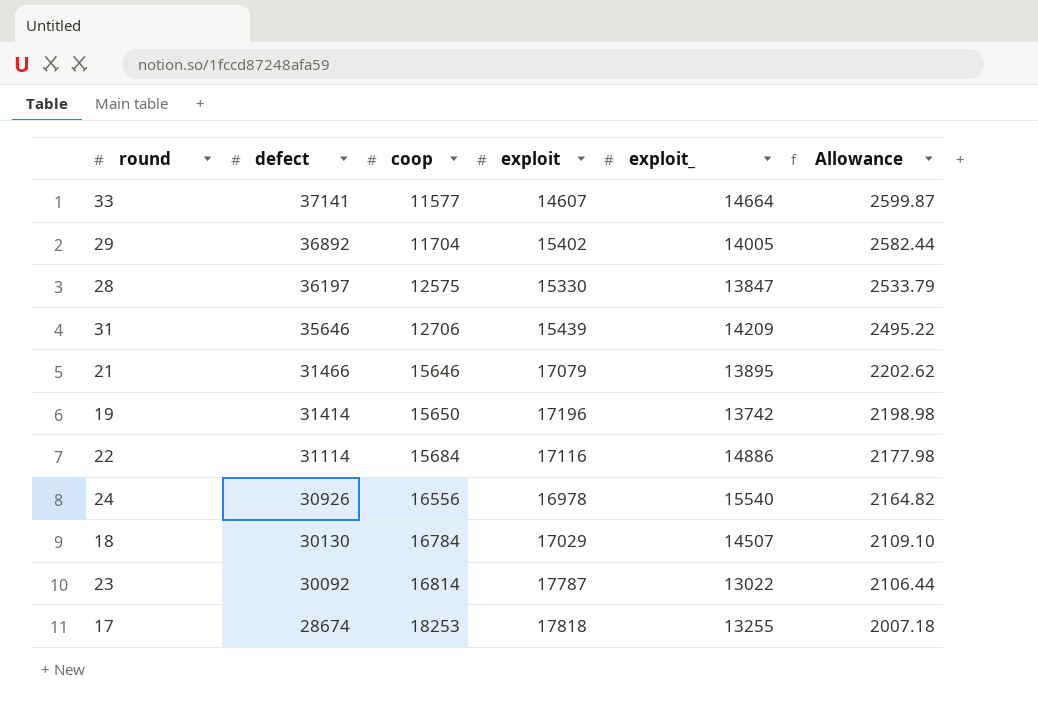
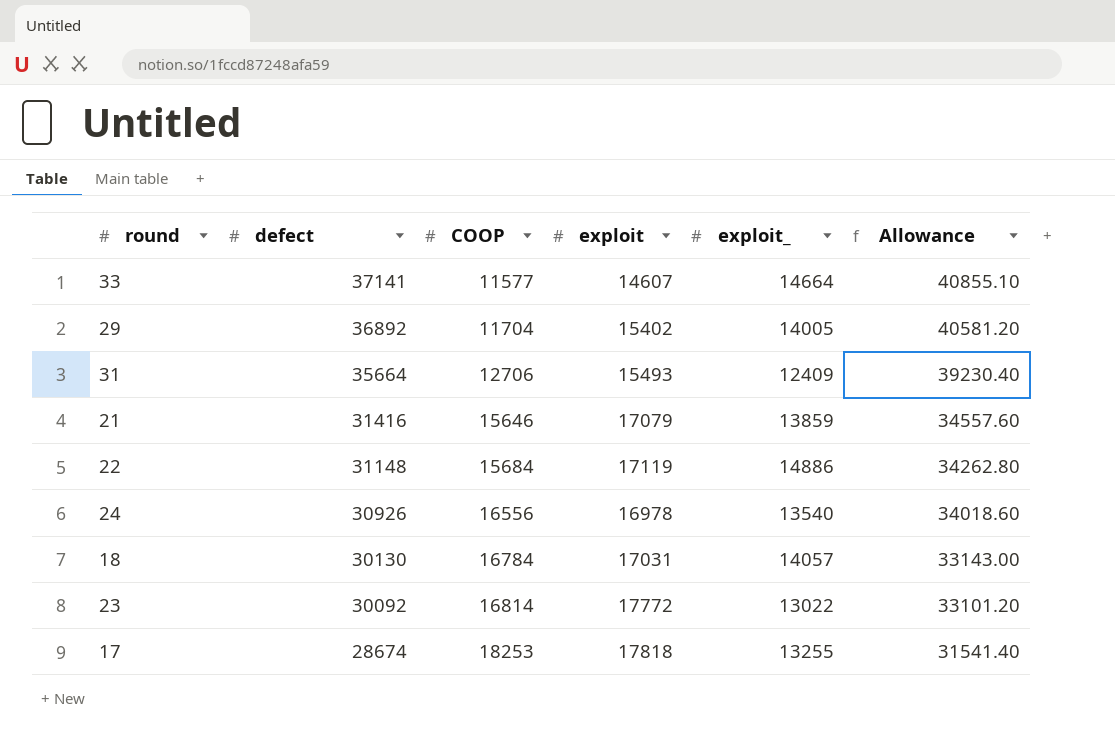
column name: coop -> COOP
column Allowance | formula: [defect] * 0.07 -> [defect] * 1.1
row 28: 36197 | 12575 | 15330 | 13847 | 2533.79 -> none
row 19: 31414 | 15650 | 17196 | 13742 | 2198.98 -> none
31 | defect: 35646 -> 35664
31 | exploit: 15439 -> 15493
31 | exploit_: 14209 -> 12409
21 | defect: 31466 -> 31416
21 | exploit_: 13895 -> 13859
22 | defect: 31114 -> 31148
22 | exploit: 17116 -> 17119
24 | exploit_: 15540 -> 13540
18 | exploit: 17029 -> 17031
18 | exploit_: 14507 -> 14057
23 | exploit: 17787 -> 17772

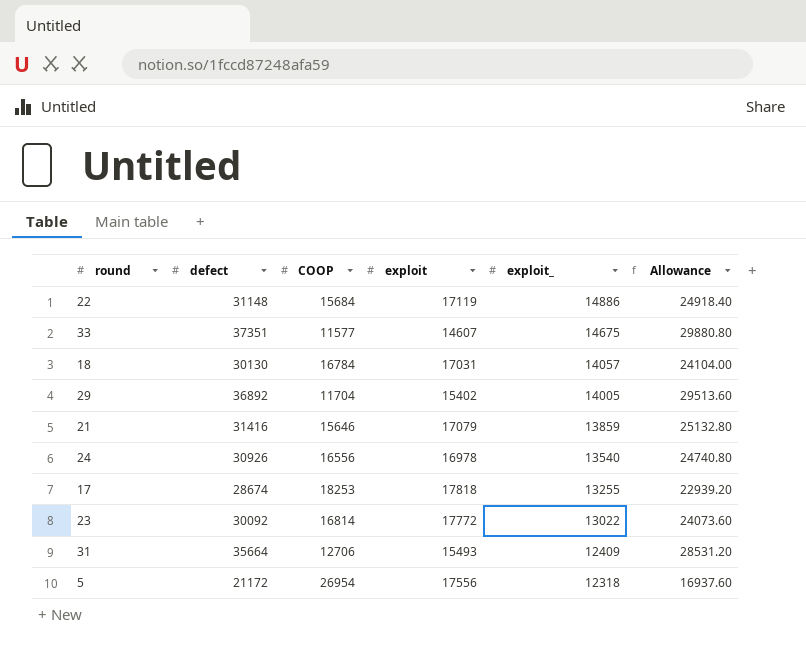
row order: defect descending -> exploit_ descending
column Allowance | formula: [defect] * 1.1 -> [defect] * 0.8
33 | defect: 37141 -> 37351
33 | exploit_: 14664 -> 14675
row 5: none -> 21172 | 26954 | 17556 | 12318 | 16937.60

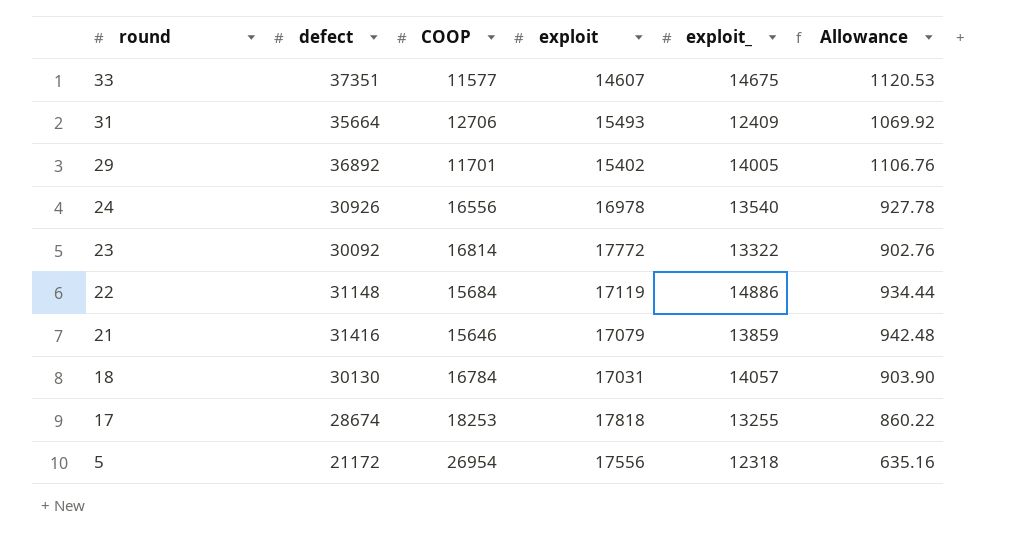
row order: exploit_ descending -> round descending
column Allowance | formula: [defect] * 0.8 -> [defect] * 0.03
29 | COOP: 11704 -> 11701
23 | exploit_: 13022 -> 13322

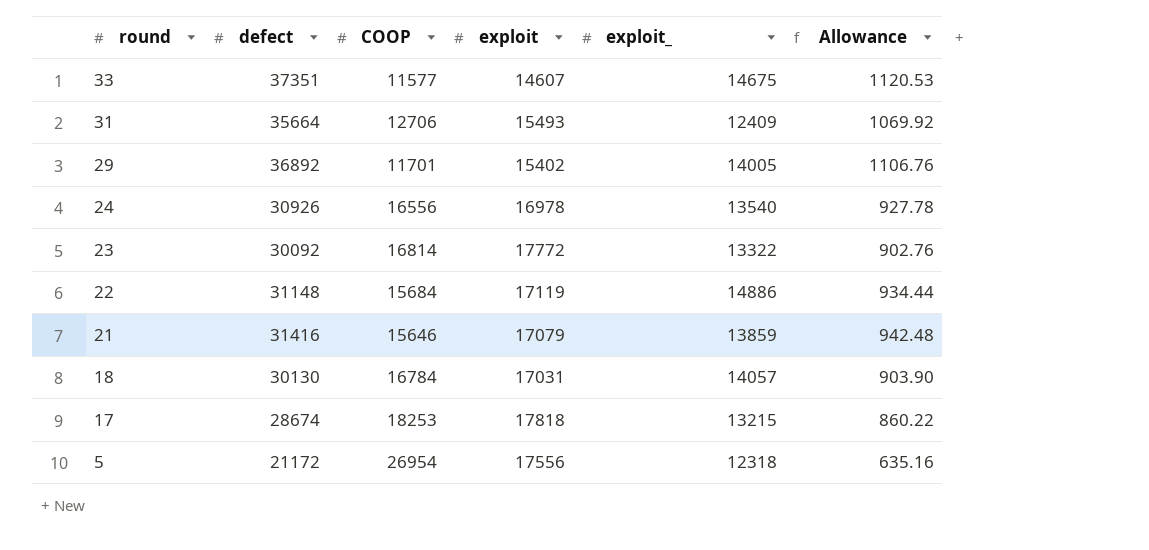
17 | exploit_: 13255 -> 13215

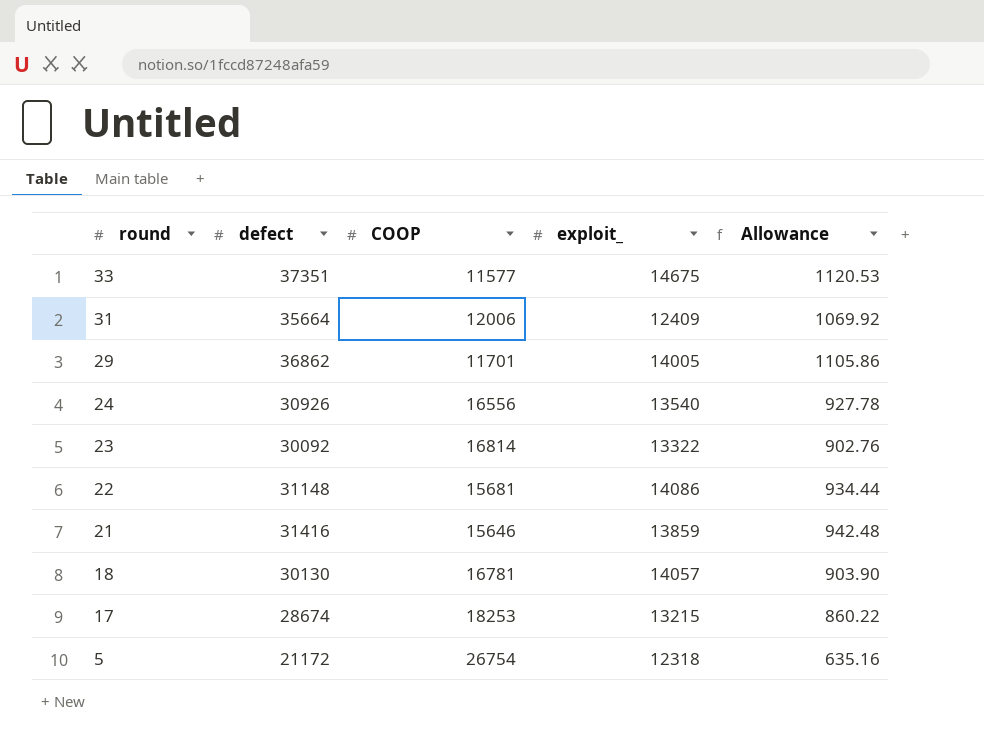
column exploit | position: 4 -> none
31 | COOP: 12706 -> 12006
29 | defect: 36892 -> 36862
29 | Allowance: 1106.76 -> 1105.86
22 | COOP: 15684 -> 15681
22 | exploit_: 14886 -> 14086
18 | COOP: 16784 -> 16781
5 | COOP: 26954 -> 26754

